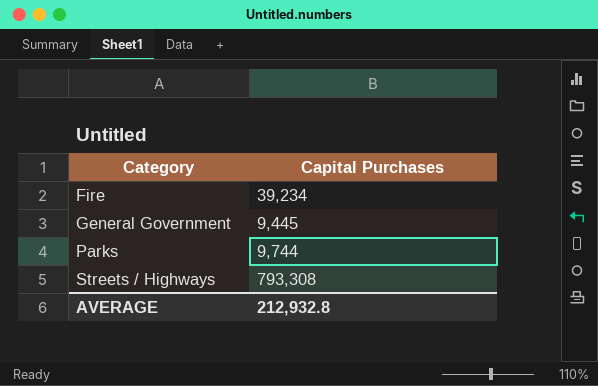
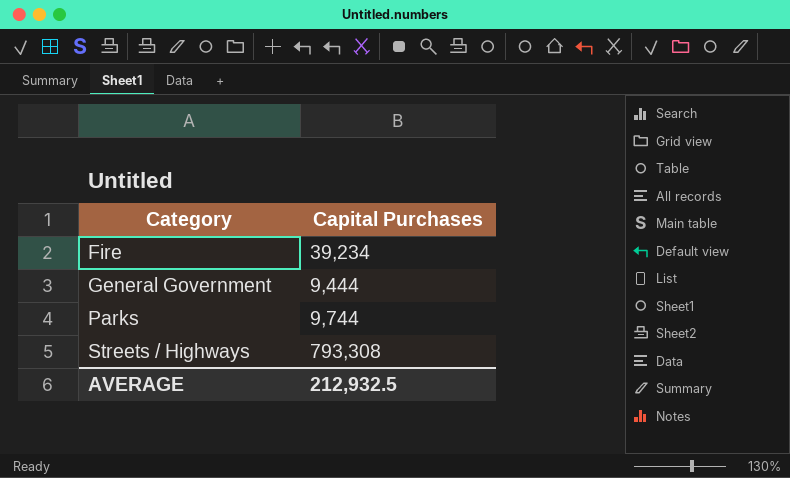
General Government | Capital Purchases: 9,445 -> 9,444
AVERAGE | Capital Purchases: 212,932.8 -> 212,932.5

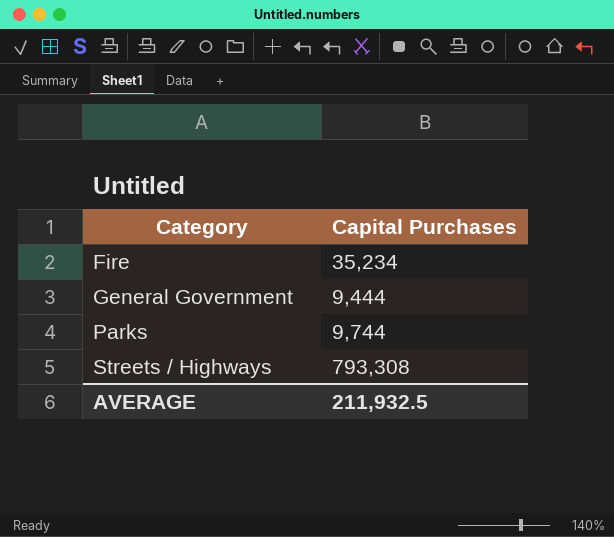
Fire | Capital Purchases: 39,234 -> 35,234
AVERAGE | Capital Purchases: 212,932.5 -> 211,932.5

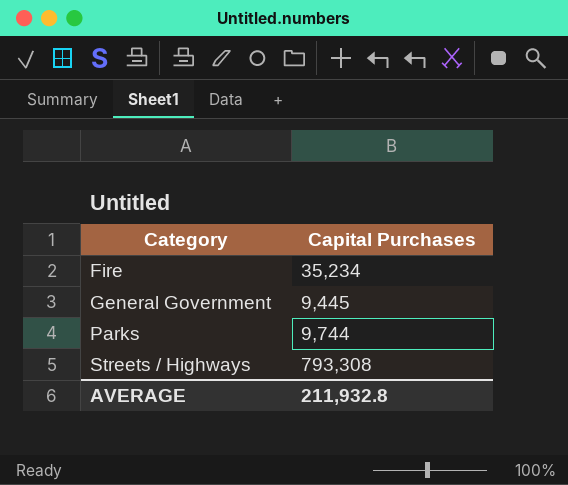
General Government | Capital Purchases: 9,444 -> 9,445
AVERAGE | Capital Purchases: 211,932.5 -> 211,932.8

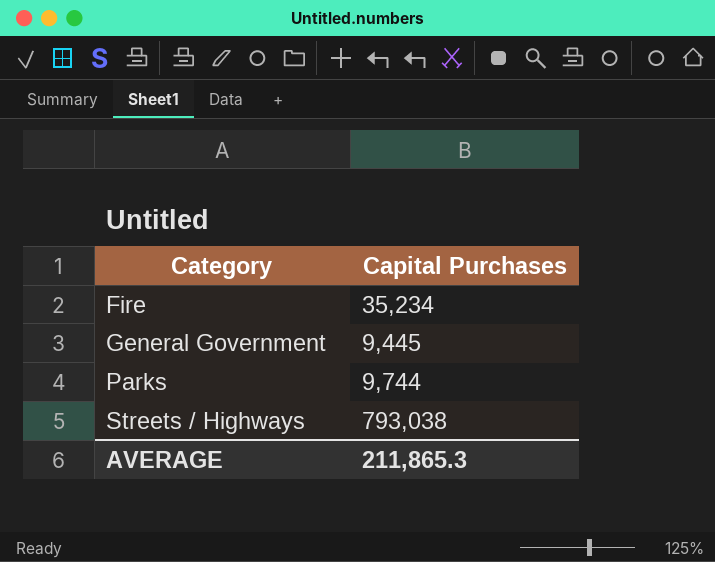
Streets / Highways | Capital Purchases: 793,308 -> 793,038
AVERAGE | Capital Purchases: 211,932.8 -> 211,865.3

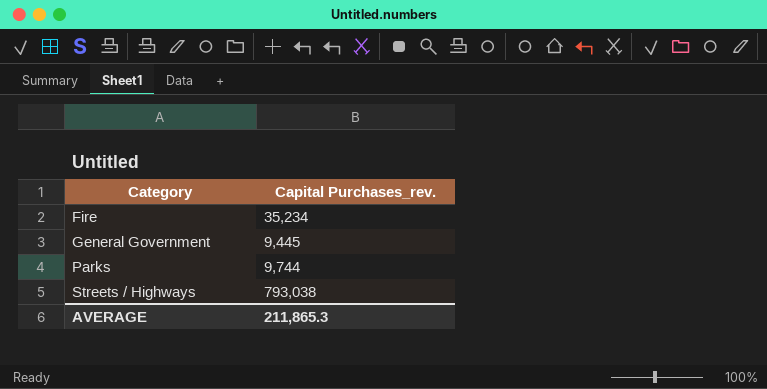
column name: Capital Purchases -> Capital Purchases_rev.

